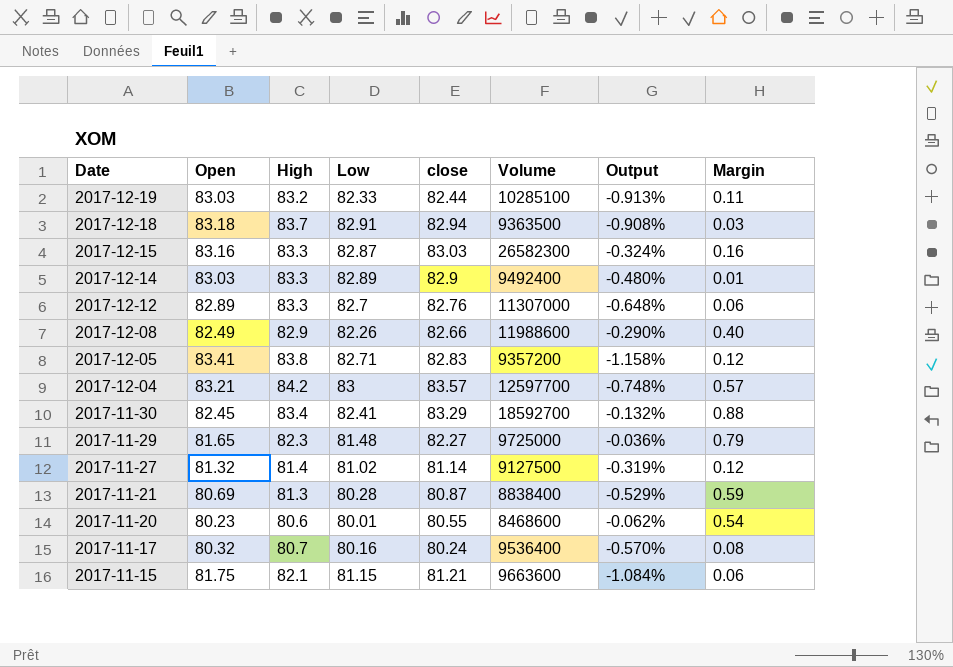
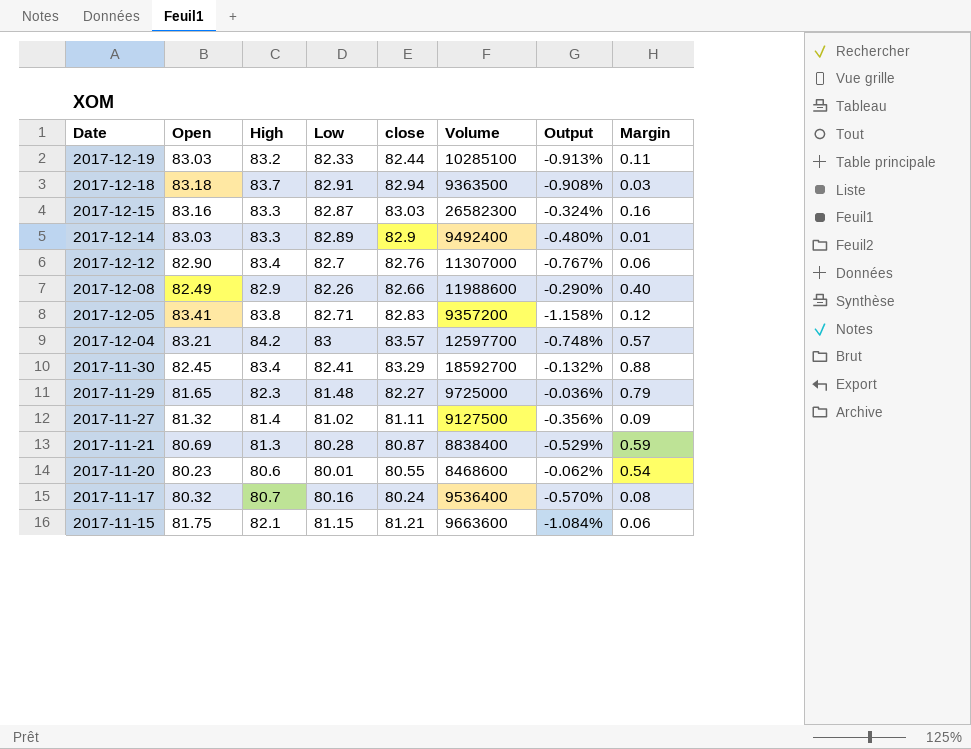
2017-12-12 | Open: 82.89 -> 82.90
2017-12-12 | High: 83.3 -> 83.4
2017-12-12 | Output: -0.648% -> -0.767%
2017-11-27 | close: 81.14 -> 81.11
2017-11-27 | Output: -0.319% -> -0.356%
2017-11-27 | Margin: 0.12 -> 0.09

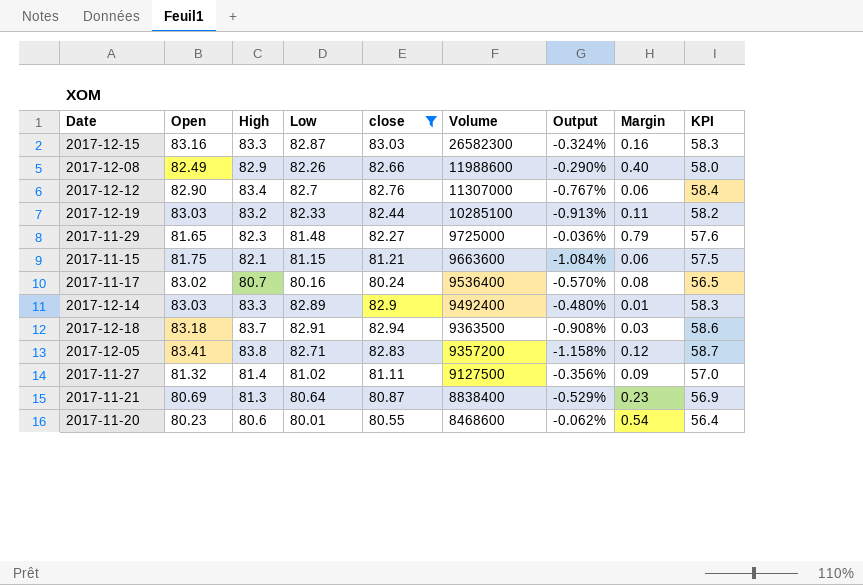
filter: none -> close <= 83.03
row order: Date descending -> Volume descending
column KPI | formula: none -> [High] * 0.7
2017-11-17 | Open: 80.32 -> 83.02
2017-11-21 | Low: 80.28 -> 80.64
2017-11-21 | Margin: 0.59 -> 0.23

